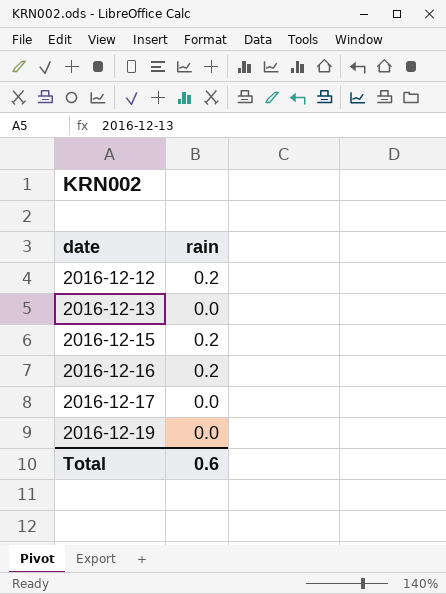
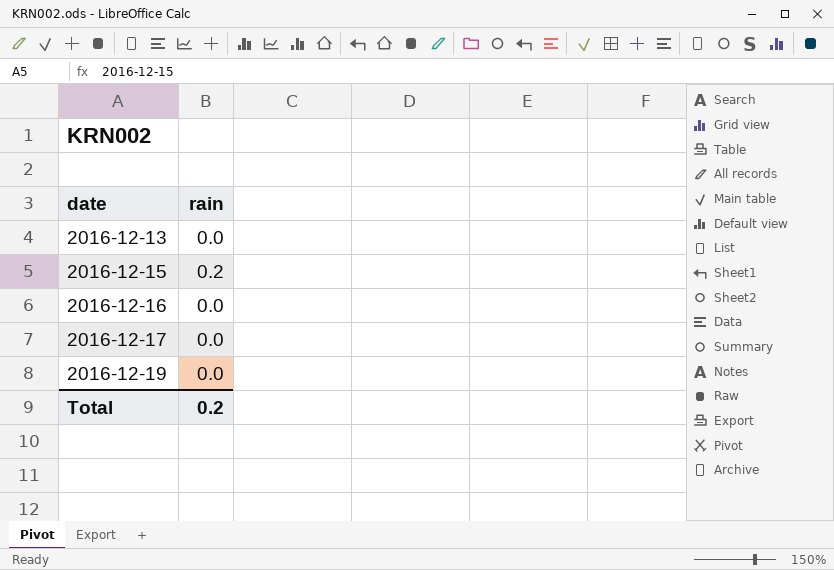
row 2016-12-12: 0.2 -> none
2016-12-16 | rain: 0.2 -> 0.0
Total | rain: 0.6 -> 0.2

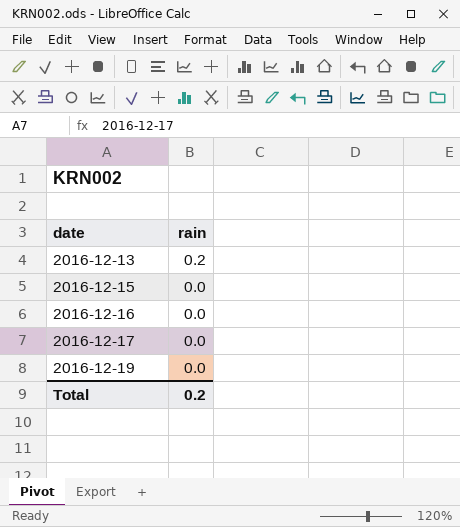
2016-12-13 | rain: 0.0 -> 0.2
2016-12-15 | rain: 0.2 -> 0.0

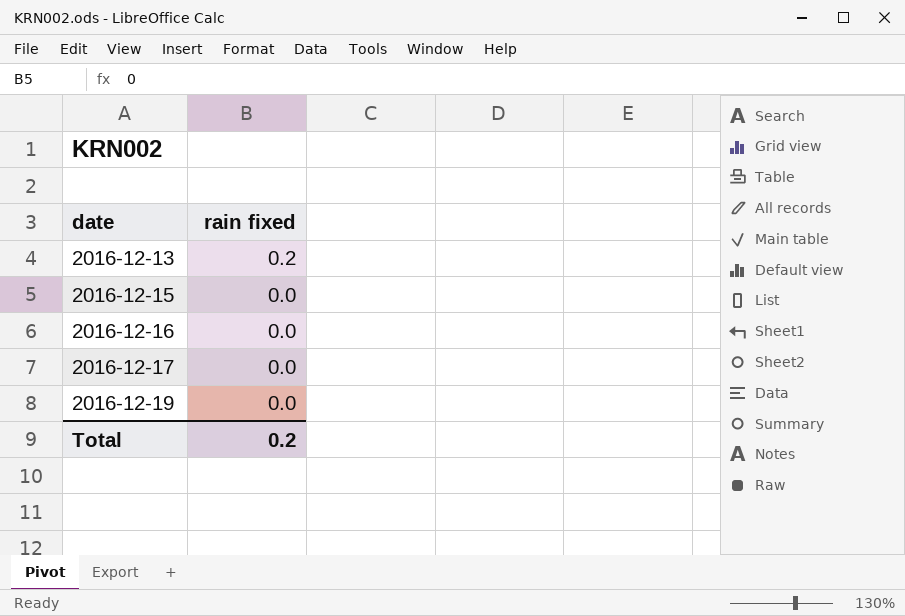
column name: rain -> rain fixed

